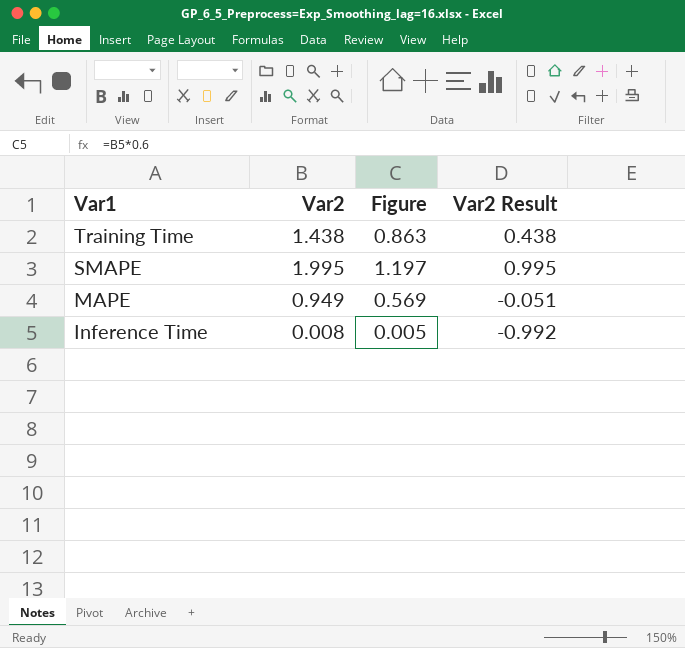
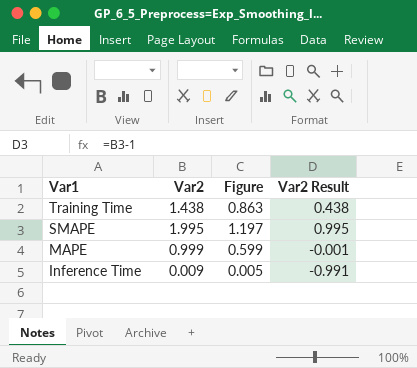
MAPE | Var2: 0.949 -> 0.999
MAPE | Figure: 0.569 -> 0.599
MAPE | Var2 Result: -0.051 -> -0.001
Inference Time | Var2: 0.008 -> 0.009
Inference Time | Var2 Result: -0.992 -> -0.991

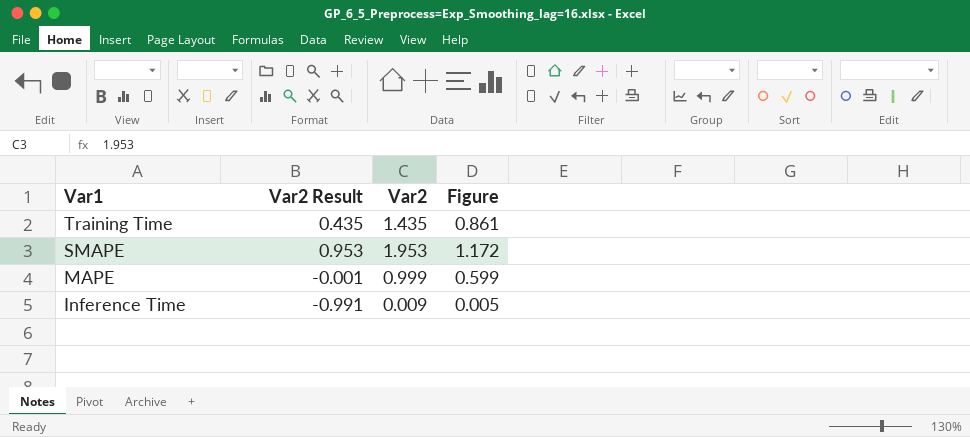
column Var2 Result | position: 4 -> 2
Training Time | Var2 Result: 0.438 -> 0.435
Training Time | Var2: 1.438 -> 1.435
Training Time | Figure: 0.863 -> 0.861
SMAPE | Var2 Result: 0.995 -> 0.953
SMAPE | Var2: 1.995 -> 1.953
SMAPE | Figure: 1.197 -> 1.172

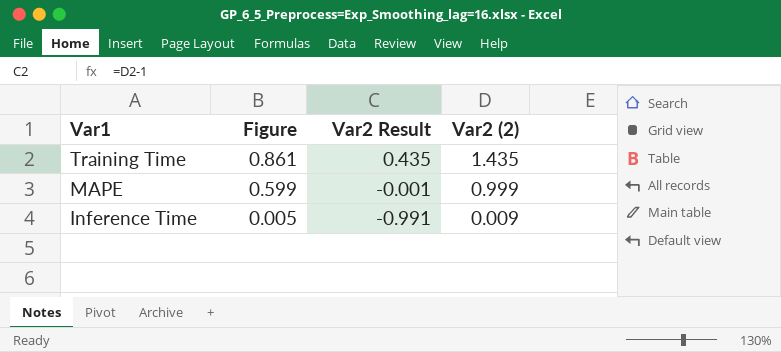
column Figure | position: 4 -> 2
column name: Var2 -> Var2 (2)
row SMAPE: 0.953 | 1.953 | 1.172 -> none

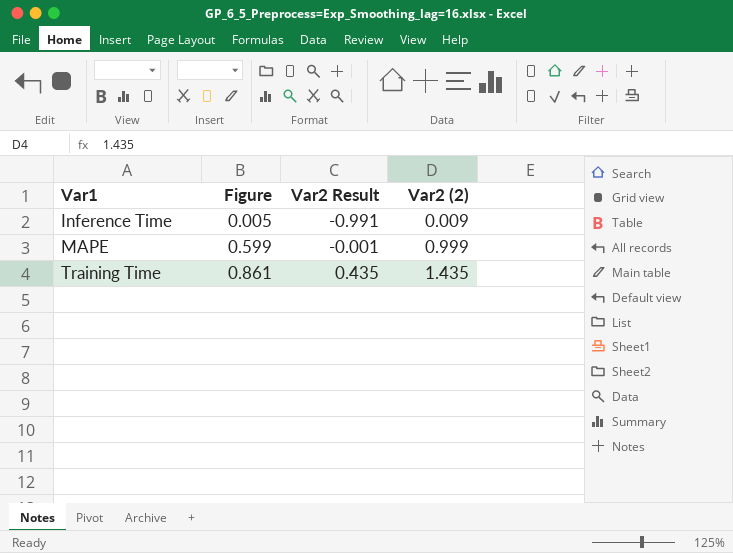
row order: Var1 descending -> Var1 ascending

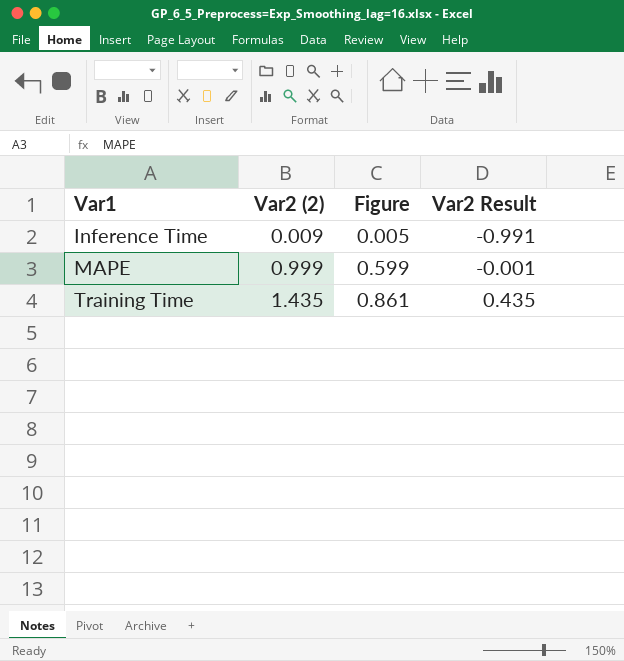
column Var2 (2) | position: 4 -> 2

